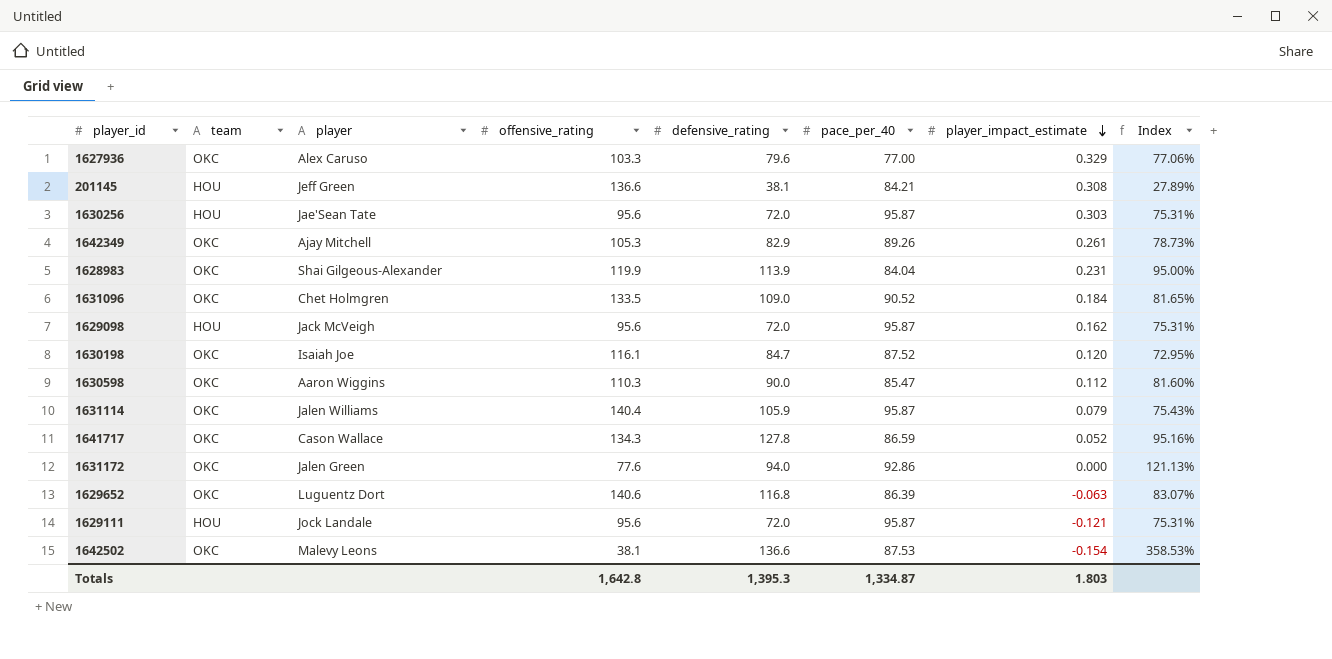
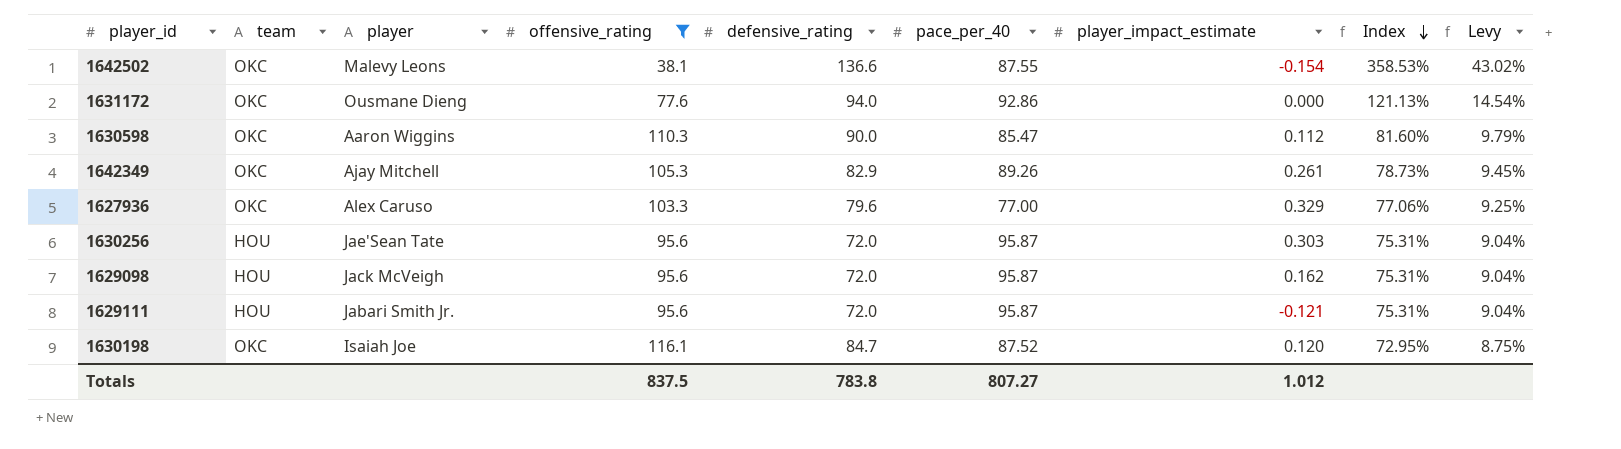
filter: none -> offensive_rating <= 116.1
row order: player_impact_estimate descending -> Index descending
column Levy | formula: none -> [Index] * 0.12
1642502 | pace_per_40: 87.53 -> 87.55
1631172 | player: Jalen Green -> Ousmane Dieng
1629111 | player: Jock Landale -> Jabari Smith Jr.
Totals | offensive_rating: 1,642.8 -> 837.5
Totals | defensive_rating: 1,395.3 -> 783.8
Totals | pace_per_40: 1,334.87 -> 807.27
Totals | player_impact_estimate: 1.803 -> 1.012

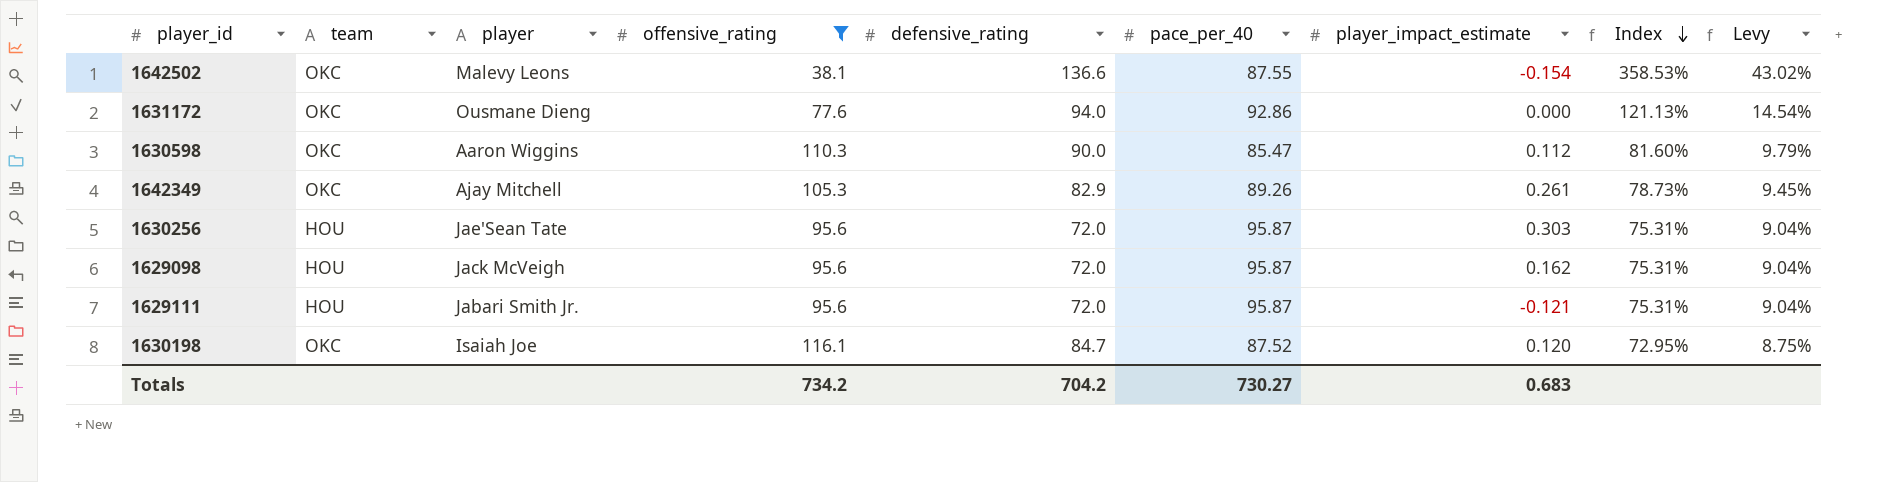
row 1627936: OKC | Alex Caruso | 103.3 | 79.6 | 77.00 | 0.329 | 77.06% | 9.25% -> none
Totals | offensive_rating: 837.5 -> 734.2
Totals | defensive_rating: 783.8 -> 704.2
Totals | pace_per_40: 807.27 -> 730.27
Totals | player_impact_estimate: 1.012 -> 0.683

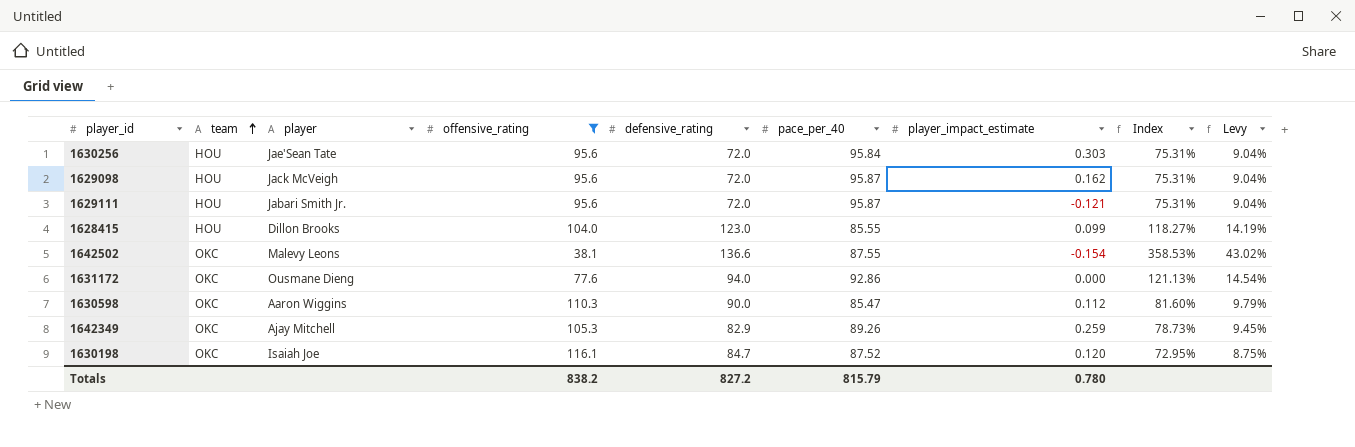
row order: Index descending -> team ascending
1630256 | pace_per_40: 95.87 -> 95.84
row 1628415: none -> HOU | Dillon Brooks | 104.0 | 123.0 | 85.55 | 0.099 | 118.27% | 14.19%
1642349 | player_impact_estimate: 0.261 -> 0.259
Totals | offensive_rating: 734.2 -> 838.2
Totals | defensive_rating: 704.2 -> 827.2
Totals | pace_per_40: 730.27 -> 815.79
Totals | player_impact_estimate: 0.683 -> 0.780

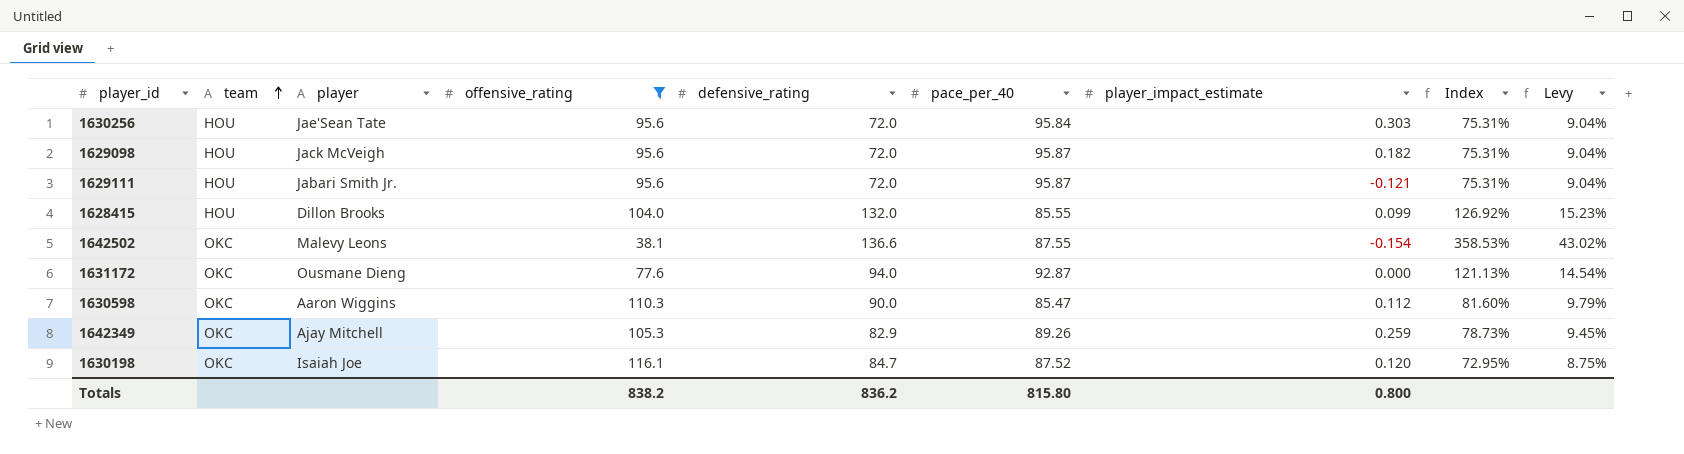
1629098 | player_impact_estimate: 0.162 -> 0.182
1628415 | defensive_rating: 123.0 -> 132.0
1628415 | Index: 118.27% -> 126.92%
1628415 | Levy: 14.19% -> 15.23%
1631172 | pace_per_40: 92.86 -> 92.87
Totals | defensive_rating: 827.2 -> 836.2
Totals | pace_per_40: 815.79 -> 815.80
Totals | player_impact_estimate: 0.780 -> 0.800

